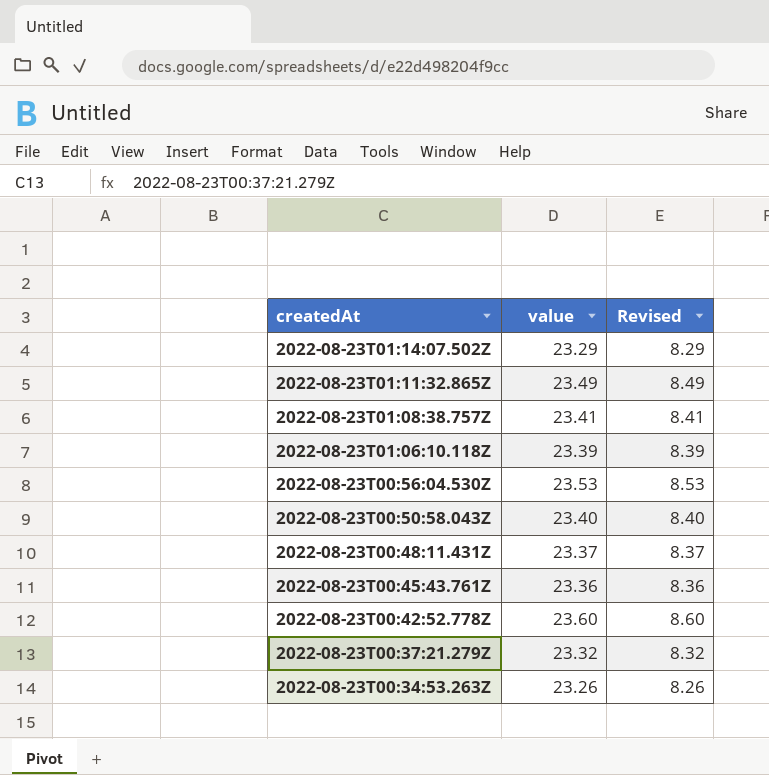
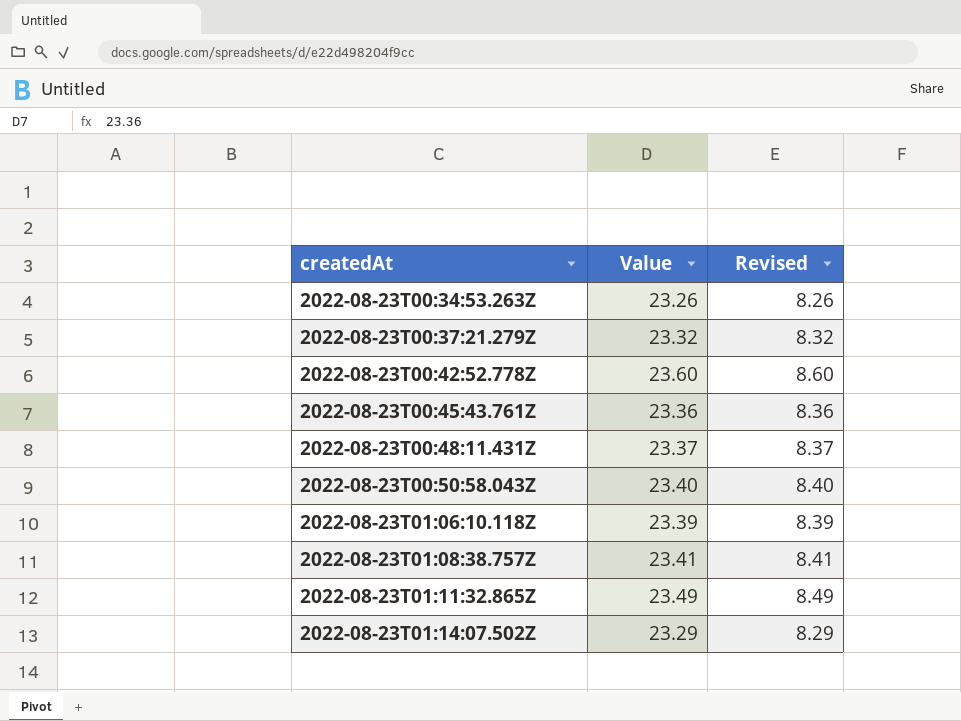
row order: createdAt descending -> createdAt ascending
column name: value -> Value
row 2022-08-23T00:56:04.530Z: 23.53 | 8.53 -> none

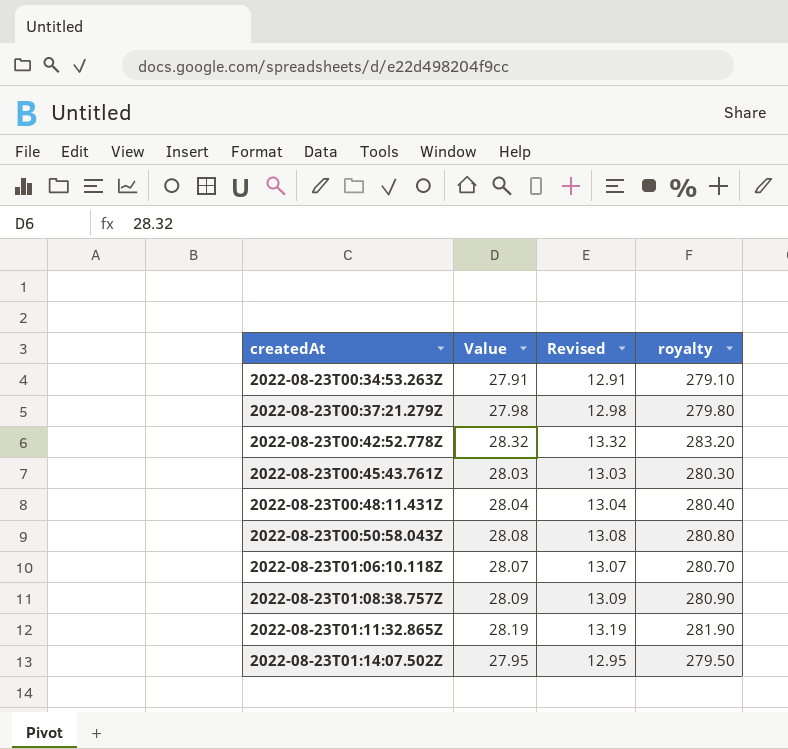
column royalty | formula: none -> [Value] * 10
2022-08-23T00:34:53.263Z | Value: 23.26 -> 27.91
2022-08-23T00:34:53.263Z | Revised: 8.26 -> 12.91
2022-08-23T00:37:21.279Z | Value: 23.32 -> 27.98
2022-08-23T00:37:21.279Z | Revised: 8.32 -> 12.98
2022-08-23T00:42:52.778Z | Value: 23.60 -> 28.32
2022-08-23T00:42:52.778Z | Revised: 8.60 -> 13.32
2022-08-23T00:45:43.761Z | Value: 23.36 -> 28.03
2022-08-23T00:45:43.761Z | Revised: 8.36 -> 13.03
2022-08-23T00:48:11.431Z | Value: 23.37 -> 28.04
2022-08-23T00:48:11.431Z | Revised: 8.37 -> 13.04
2022-08-23T00:50:58.043Z | Value: 23.40 -> 28.08
2022-08-23T00:50:58.043Z | Revised: 8.40 -> 13.08
2022-08-23T01:06:10.118Z | Value: 23.39 -> 28.07
2022-08-23T01:06:10.118Z | Revised: 8.39 -> 13.07
2022-08-23T01:08:38.757Z | Value: 23.41 -> 28.09
2022-08-23T01:08:38.757Z | Revised: 8.41 -> 13.09
2022-08-23T01:11:32.865Z | Value: 23.49 -> 28.19
2022-08-23T01:11:32.865Z | Revised: 8.49 -> 13.19
2022-08-23T01:14:07.502Z | Value: 23.29 -> 27.95
2022-08-23T01:14:07.502Z | Revised: 8.29 -> 12.95

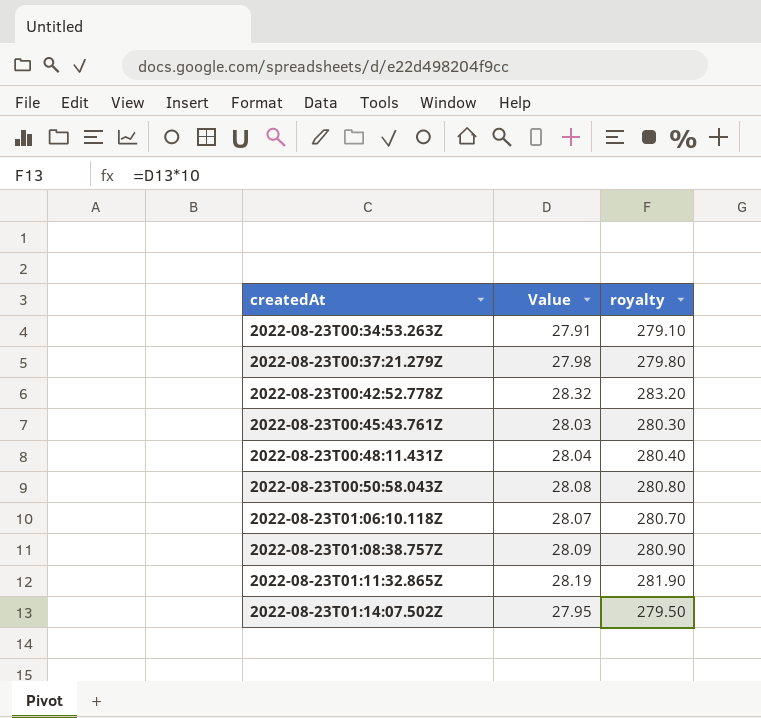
column Revised | formula: [Value] - 15 -> none

